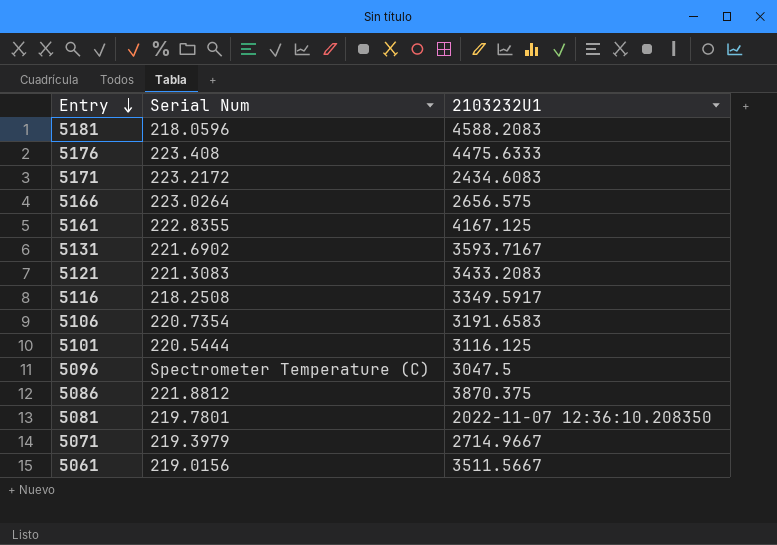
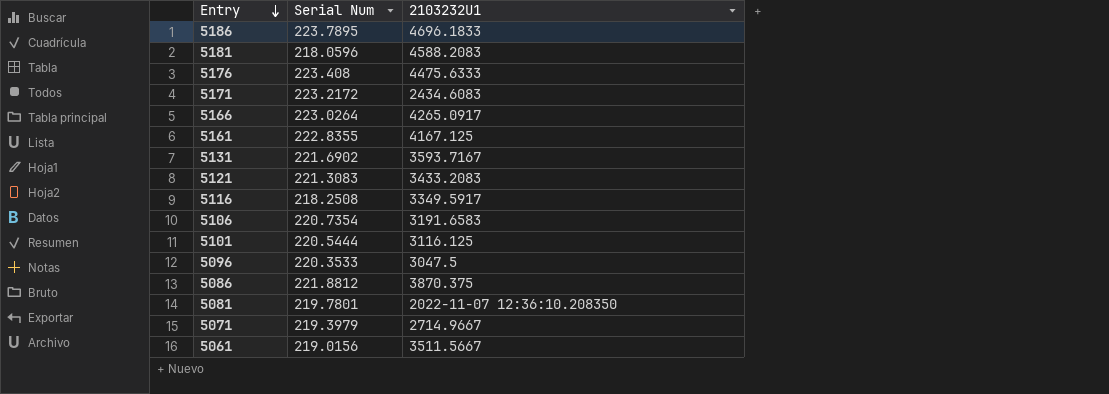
row 5186: none -> 223.7895 | 4696.1833
5166 | 2103232U1: 2656.575 -> 4265.0917
5096 | Serial Num: Spectrometer Temperature (C) -> 220.3533

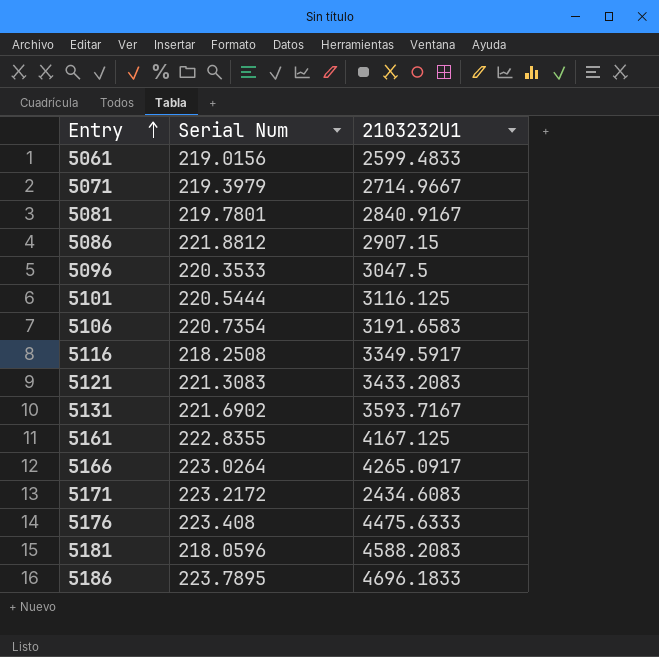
row order: Entry descending -> Entry ascending
5061 | 2103232U1: 3511.5667 -> 2599.4833
5081 | 2103232U1: 2022-11-07 12:36:10.208350 -> 2840.9167
5086 | 2103232U1: 3870.375 -> 2907.15

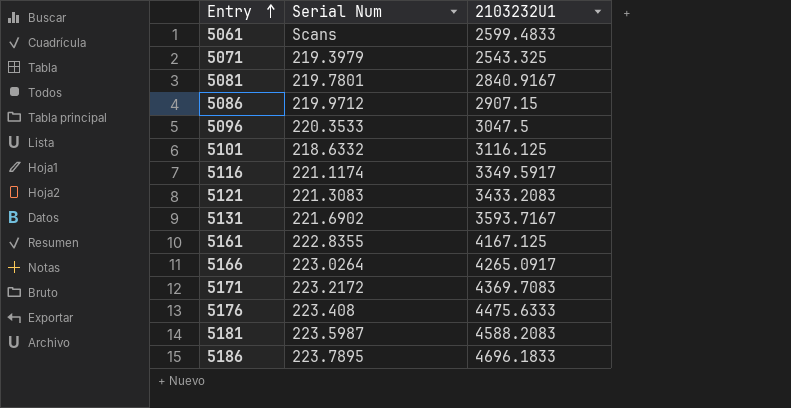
row 5106: 220.7354 | 3191.6583 -> none
5061 | Serial Num: 219.0156 -> Scans
5071 | 2103232U1: 2714.9667 -> 2543.325
5086 | Serial Num: 221.8812 -> 219.9712
5101 | Serial Num: 220.5444 -> 218.6332
5116 | Serial Num: 218.2508 -> 221.1174
5171 | 2103232U1: 2434.6083 -> 4369.7083
5181 | Serial Num: 218.0596 -> 223.5987

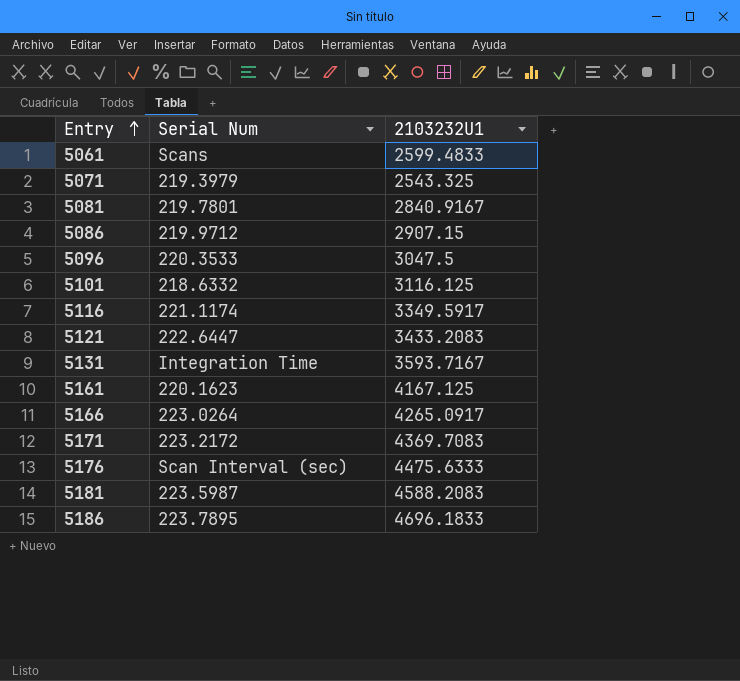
5121 | Serial Num: 221.3083 -> 222.6447
5131 | Serial Num: 221.6902 -> Integration Time
5161 | Serial Num: 222.8355 -> 220.1623
5176 | Serial Num: 223.408 -> Scan Interval (sec)

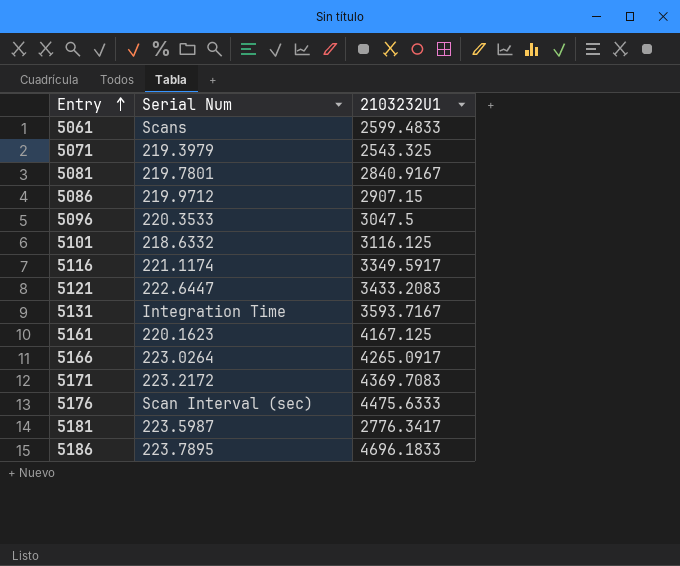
5181 | 2103232U1: 4588.2083 -> 2776.3417

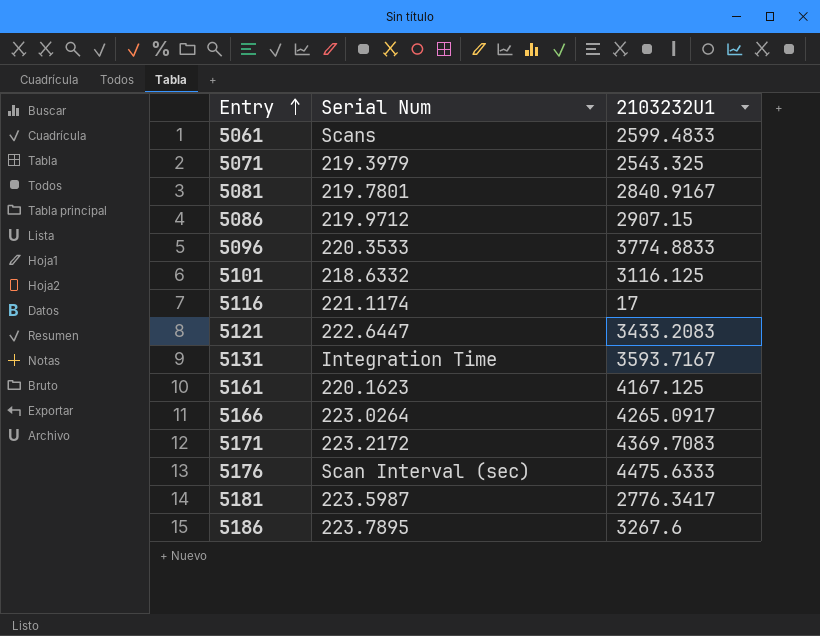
5096 | 2103232U1: 3047.5 -> 3774.8833
5116 | 2103232U1: 3349.5917 -> 17
5186 | 2103232U1: 4696.1833 -> 3267.6

